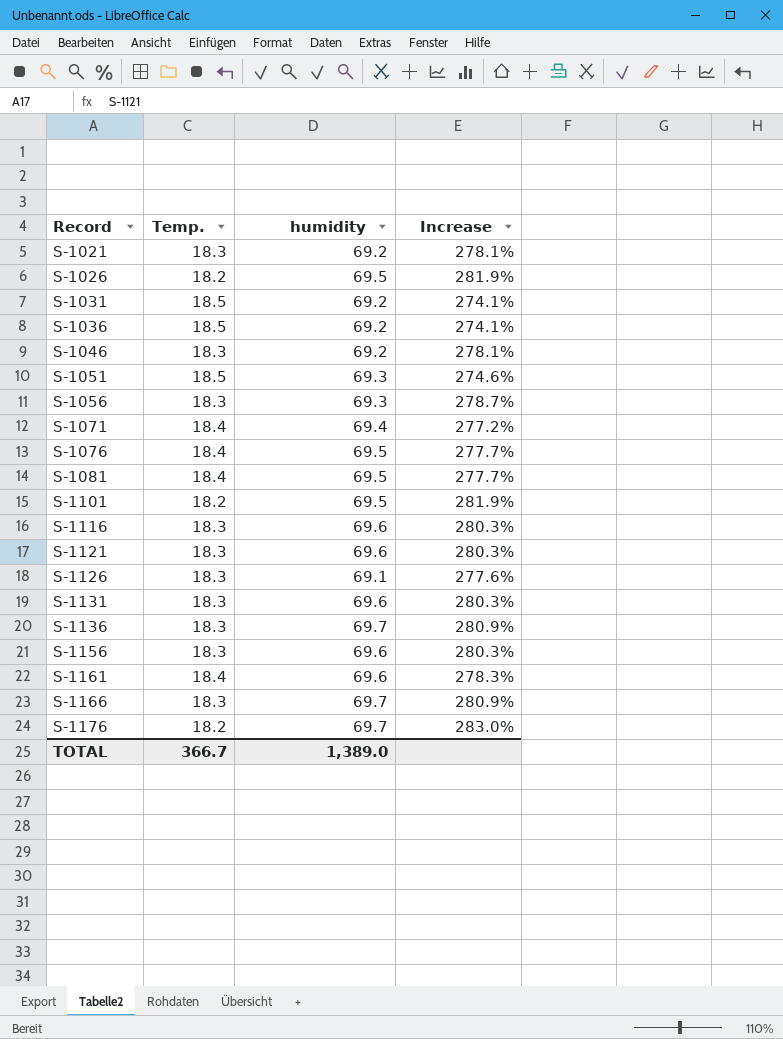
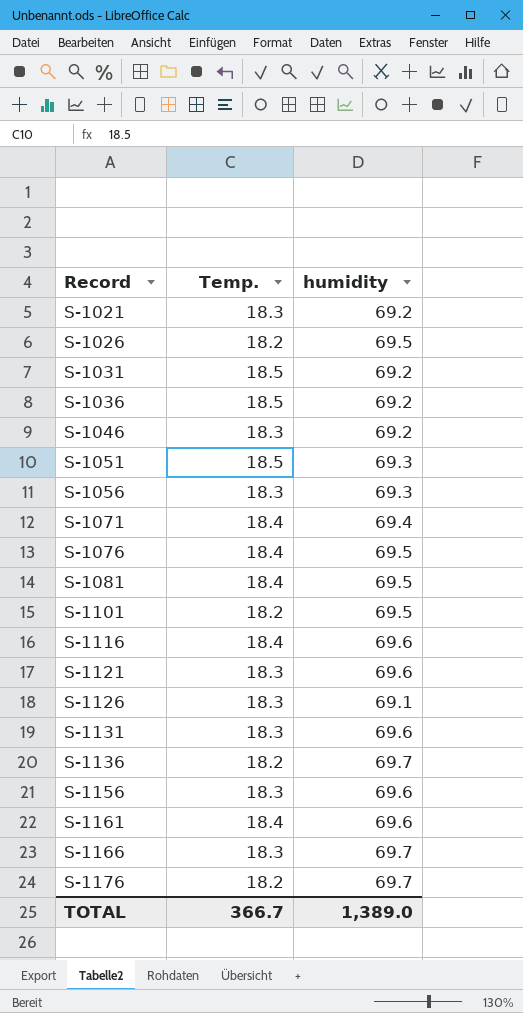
column Increase | formula: ([humidity] - [Temp.]) / [Temp.] -> none
S-1116 | Temp.: 18.3 -> 18.4
S-1136 | Temp.: 18.3 -> 18.2

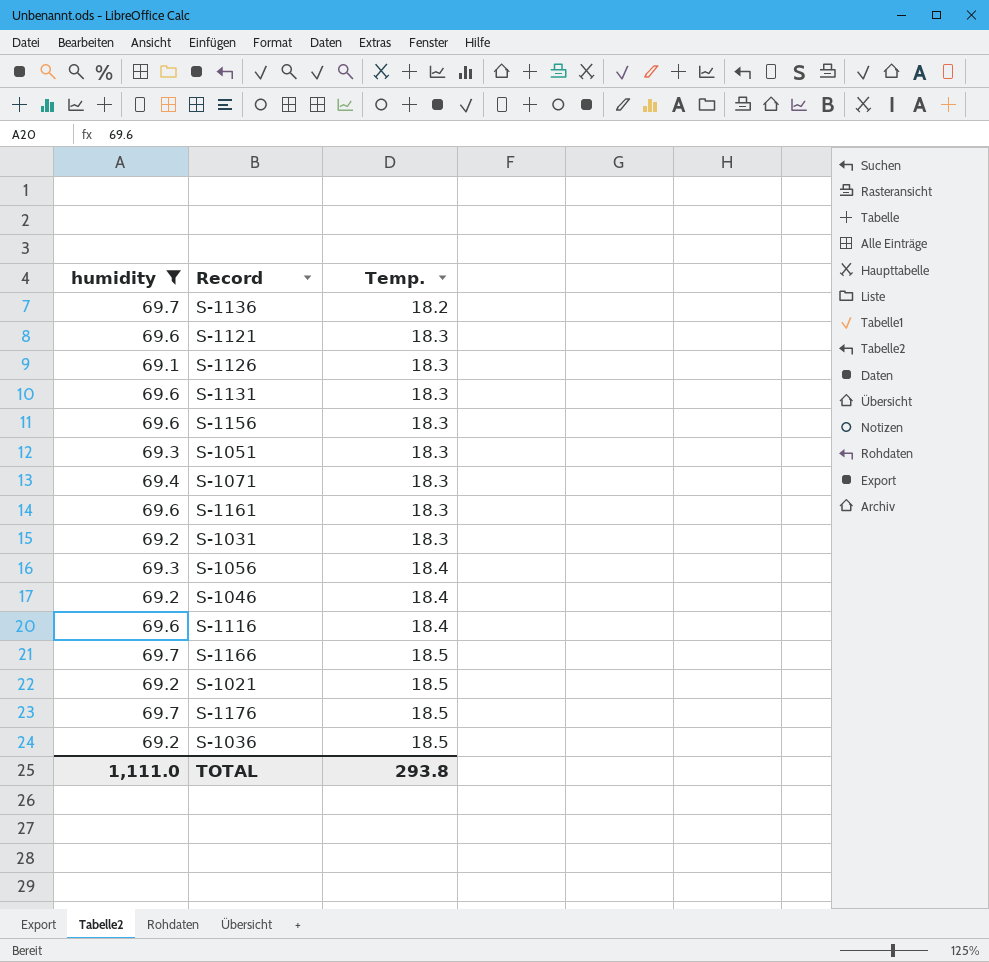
filter: none -> humidity != 69.5
row order: Record ascending -> Temp. ascending
column humidity | position: 3 -> 1
S-1051 | Temp.: 18.5 -> 18.3
S-1071 | Temp.: 18.4 -> 18.3
S-1161 | Temp.: 18.4 -> 18.3
S-1031 | Temp.: 18.5 -> 18.3
S-1056 | Temp.: 18.3 -> 18.4
S-1046 | Temp.: 18.3 -> 18.4
S-1166 | Temp.: 18.3 -> 18.5
S-1021 | Temp.: 18.3 -> 18.5
S-1176 | Temp.: 18.2 -> 18.5
TOTAL | humidity: 1,389.0 -> 1,111.0
TOTAL | Temp.: 366.7 -> 293.8

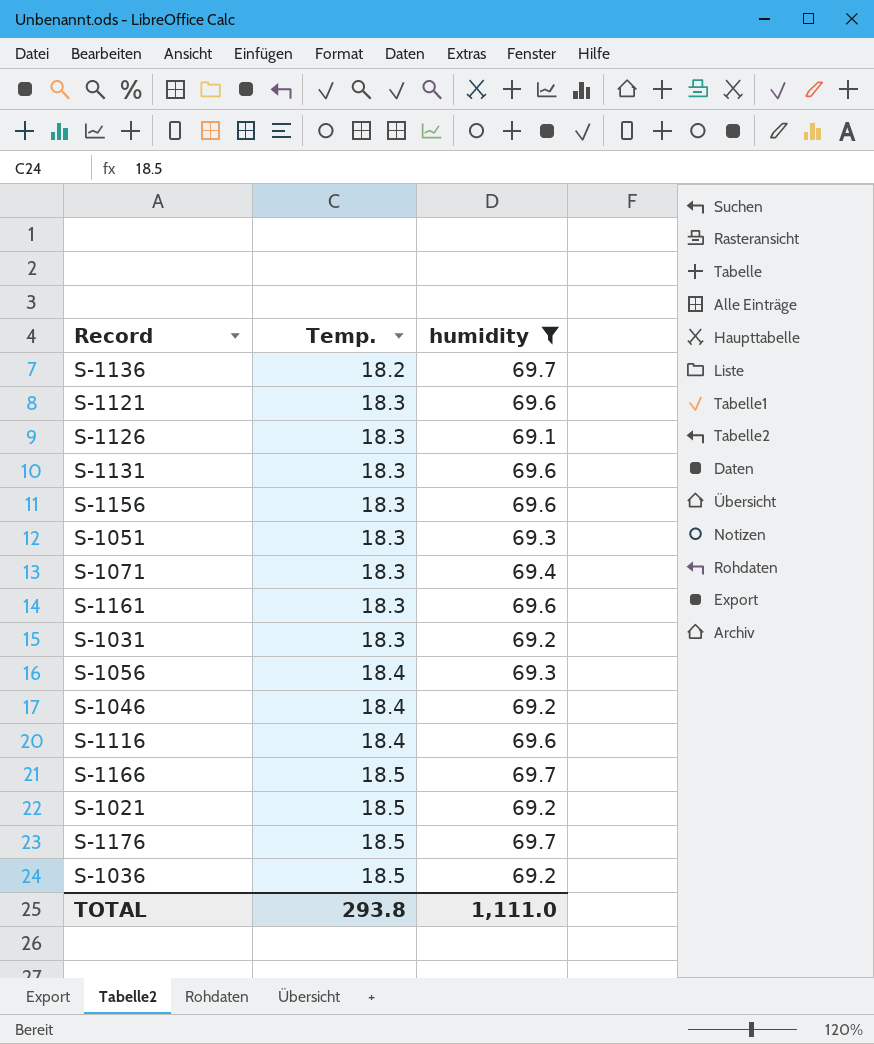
column humidity | position: 1 -> 3

